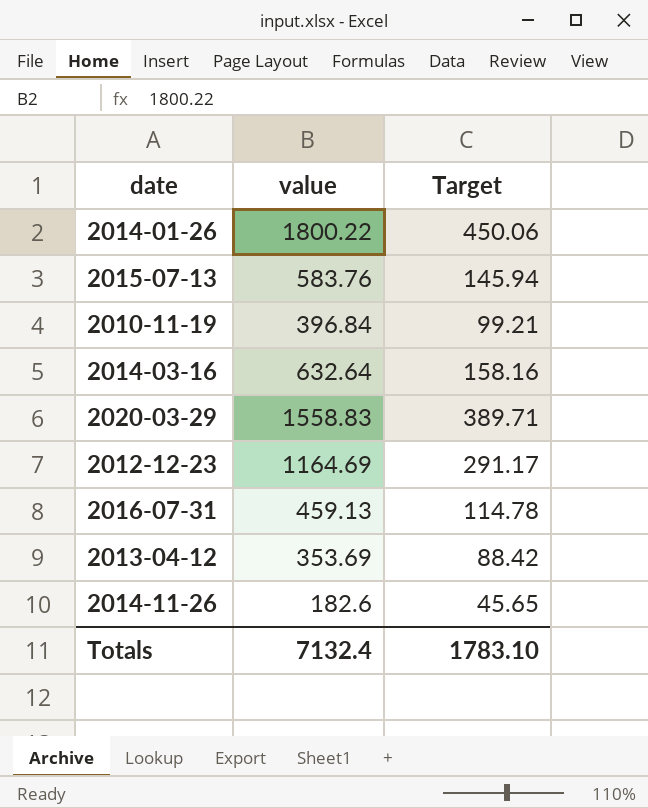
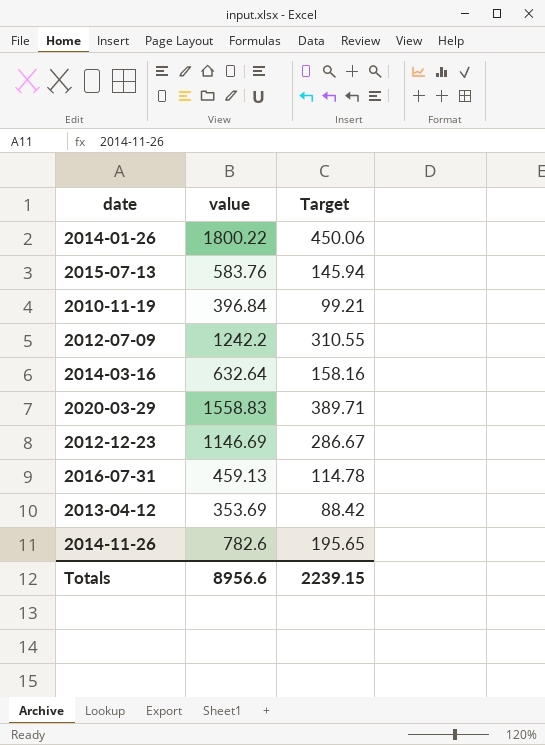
row 2012-07-09: none -> 1242.2 | 310.55
2012-12-23 | value: 1164.69 -> 1146.69
2012-12-23 | Target: 291.17 -> 286.67
2014-11-26 | value: 182.6 -> 782.6
2014-11-26 | Target: 45.65 -> 195.65
Totals | value: 7132.4 -> 8956.6
Totals | Target: 1783.10 -> 2239.15

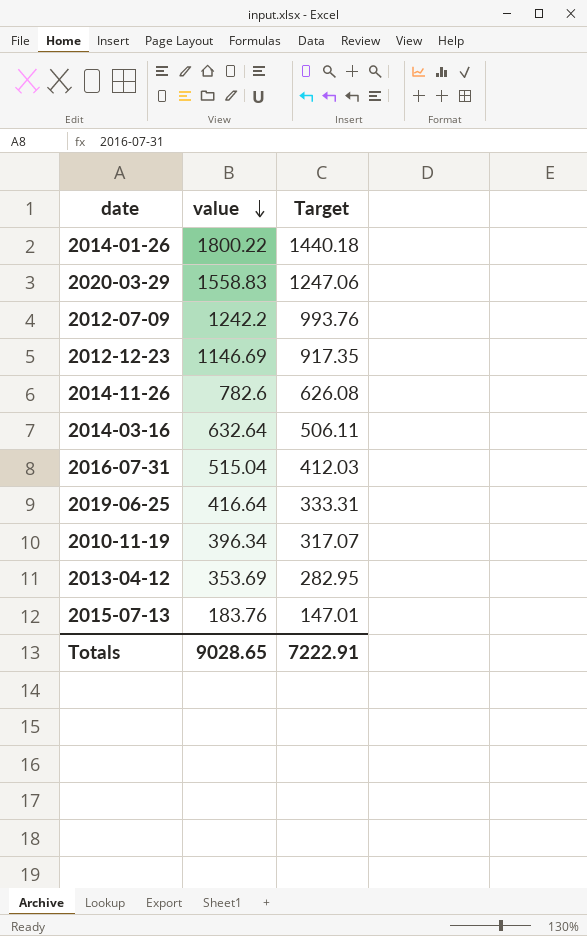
row order: none -> value descending
column Target | formula: [value] * 0.25 -> [value] * 0.8
2016-07-31 | value: 459.13 -> 515.04
row 2019-06-25: none -> 416.64 | 333.31
2010-11-19 | value: 396.84 -> 396.34
2015-07-13 | value: 583.76 -> 183.76
Totals | value: 8956.6 -> 9028.65
Totals | Target: 2239.15 -> 7222.91

